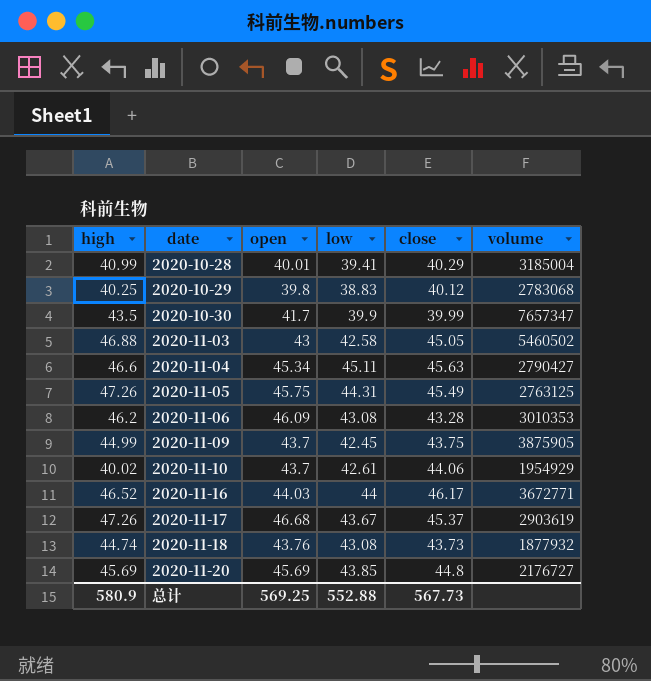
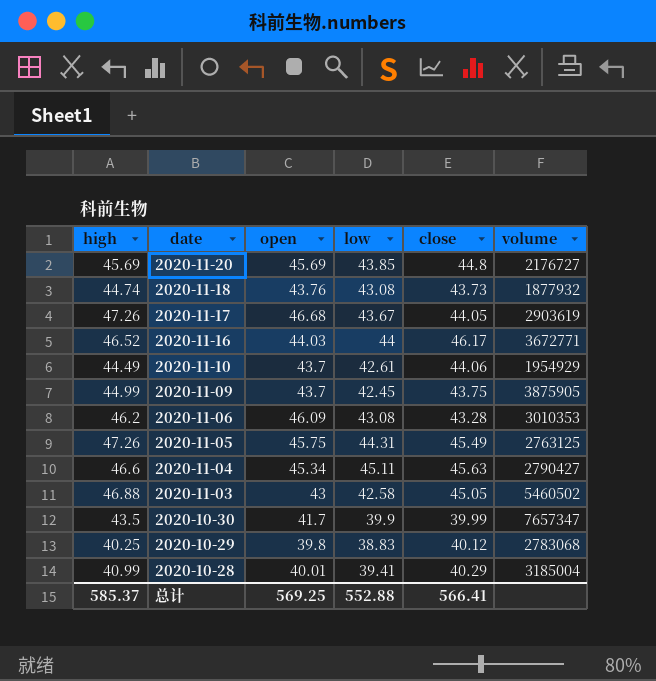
row order: date ascending -> date descending
2020-11-17 | close: 45.37 -> 44.05
2020-11-10 | high: 40.02 -> 44.49
总计 | high: 580.9 -> 585.37
总计 | close: 567.73 -> 566.41

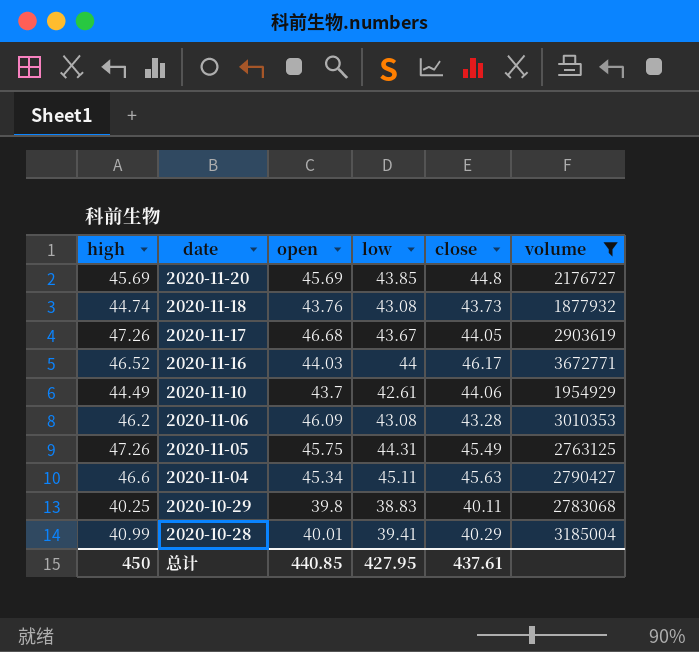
filter: none -> volume <= 3672771
2020-10-29 | close: 40.12 -> 40.11
总计 | high: 585.37 -> 450
总计 | open: 569.25 -> 440.85
总计 | low: 552.88 -> 427.95
总计 | close: 566.41 -> 437.61

